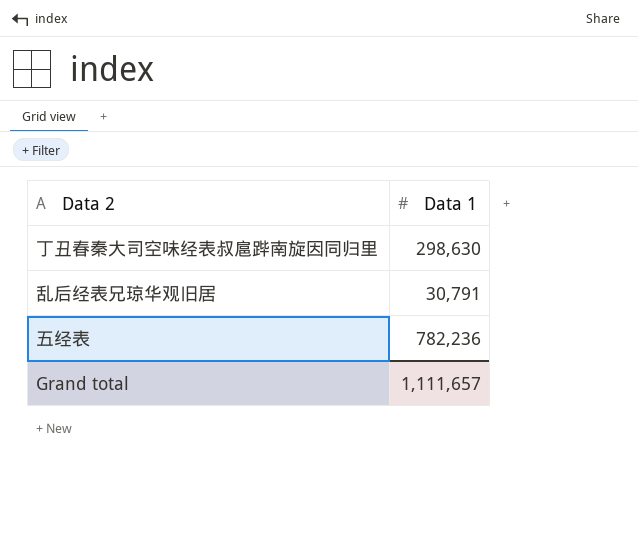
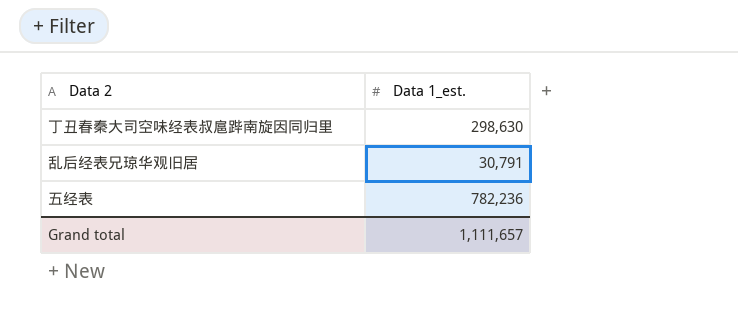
column name: Data 1 -> Data 1_est.

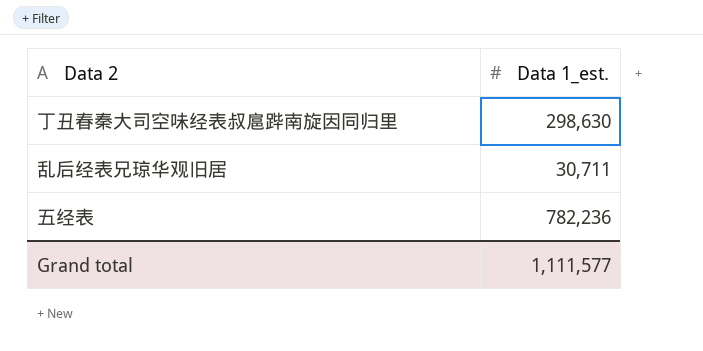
乱后经表兄琼华观旧居 | Data 1_est.: 30,791 -> 30,711
Grand total | Data 1_est.: 1,111,657 -> 1,111,577

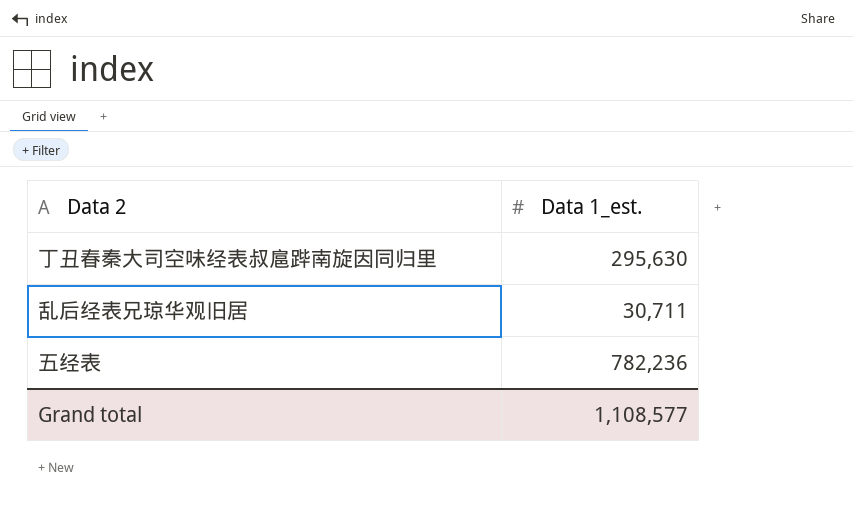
丁丑春秦大司空味经表叔扈跸南旋因同归里 | Data 1_est.: 298,630 -> 295,630
Grand total | Data 1_est.: 1,111,577 -> 1,108,577

